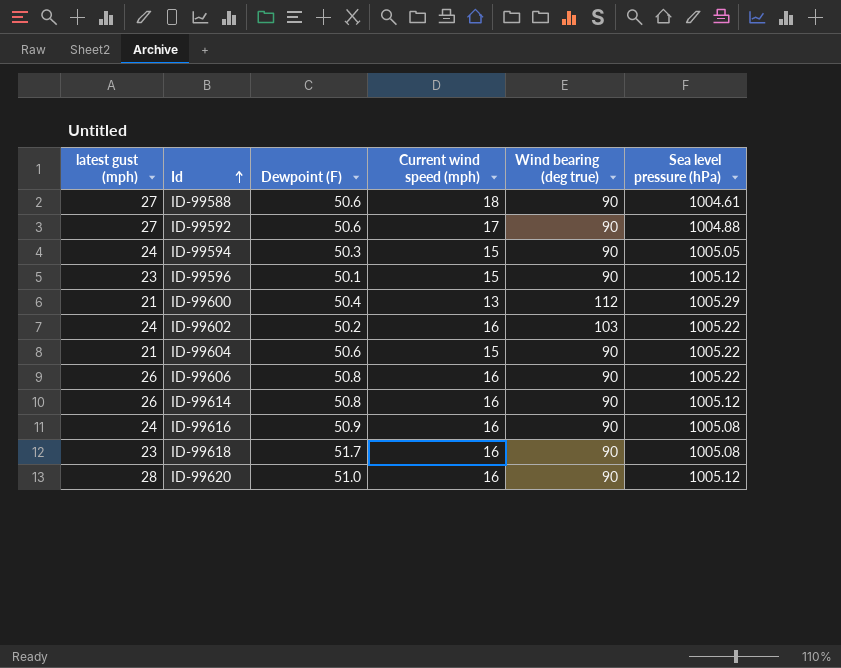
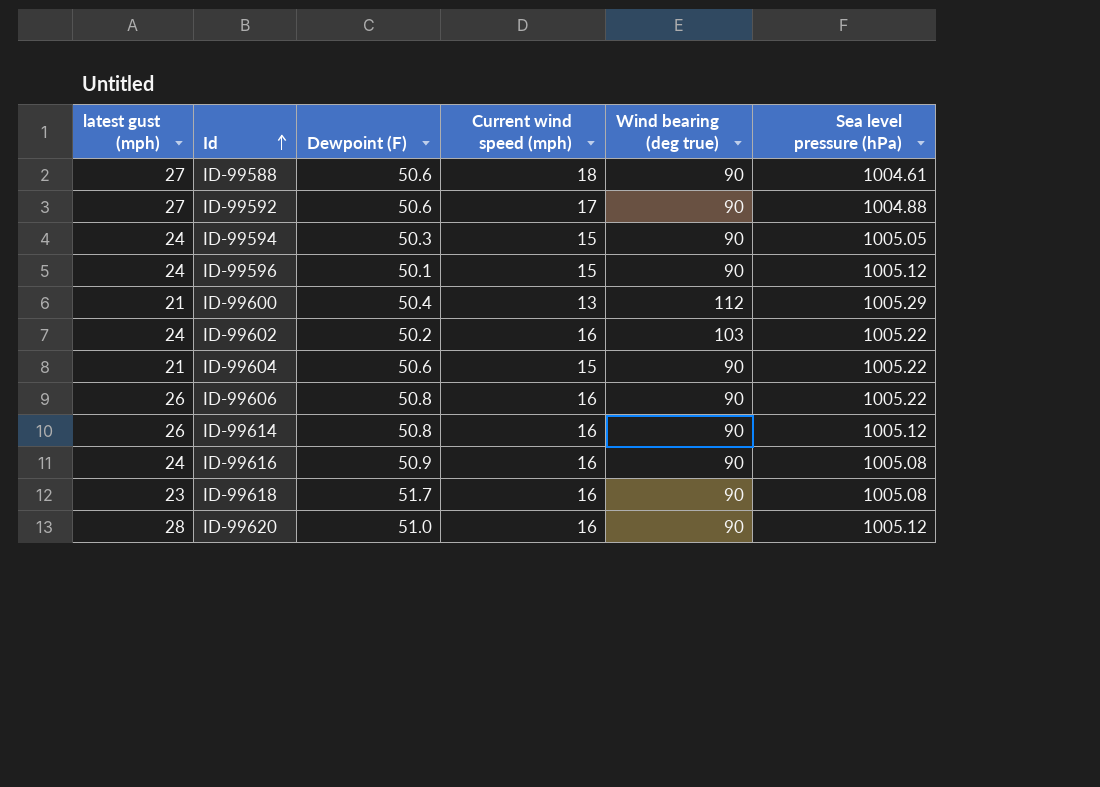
ID-99596 | latest gust (mph): 23 -> 24

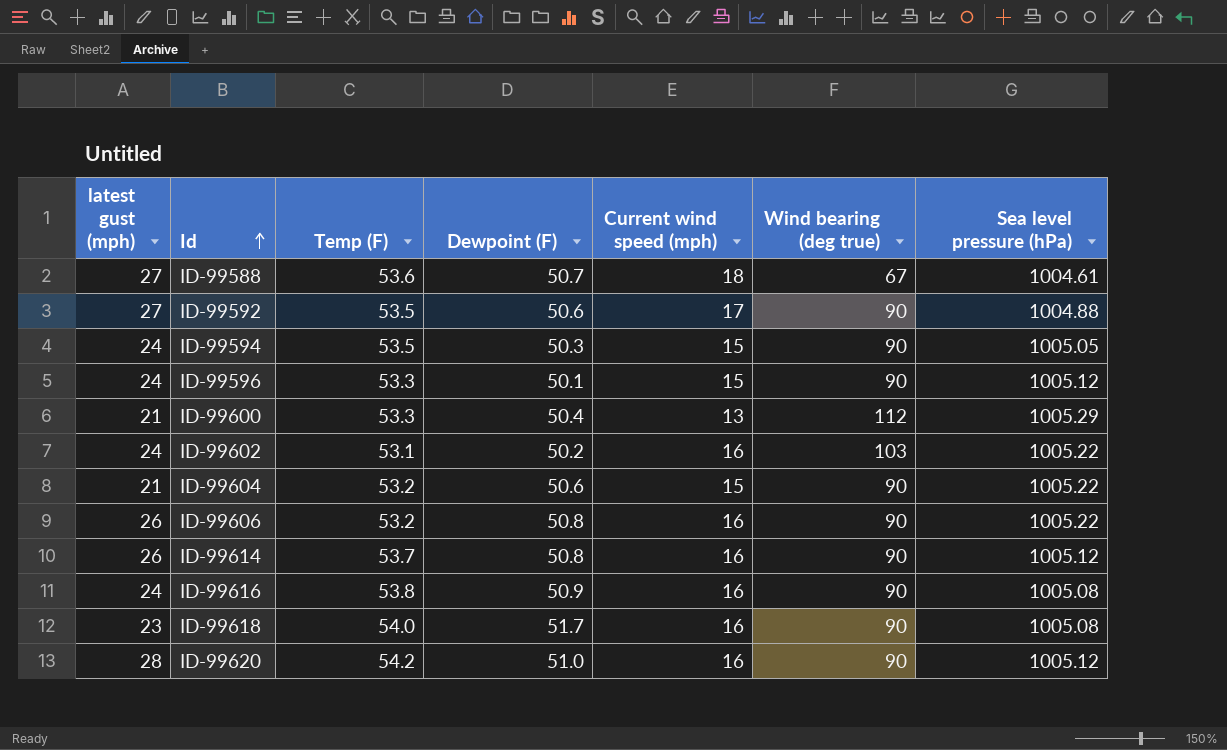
column Temp (F) | position: none -> 3
ID-99588 | Dewpoint (F): 50.6 -> 50.7
ID-99588 | Wind bearing (deg true): 90 -> 67

